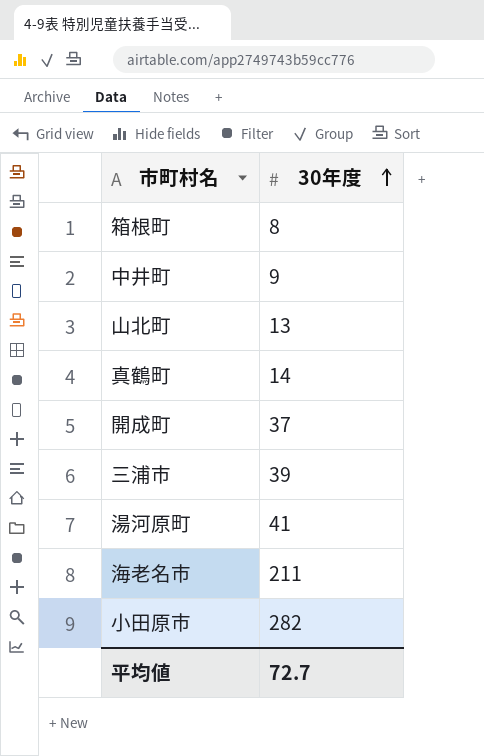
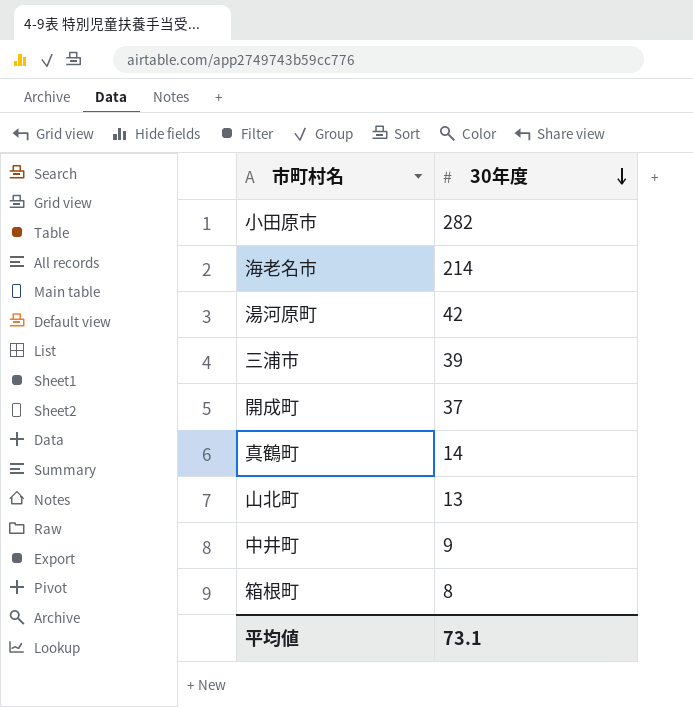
row order: 30年度 ascending -> 30年度 descending
海老名市 | 30年度: 211 -> 214
湯河原町 | 30年度: 41 -> 42
平均値 | 30年度: 72.7 -> 73.1

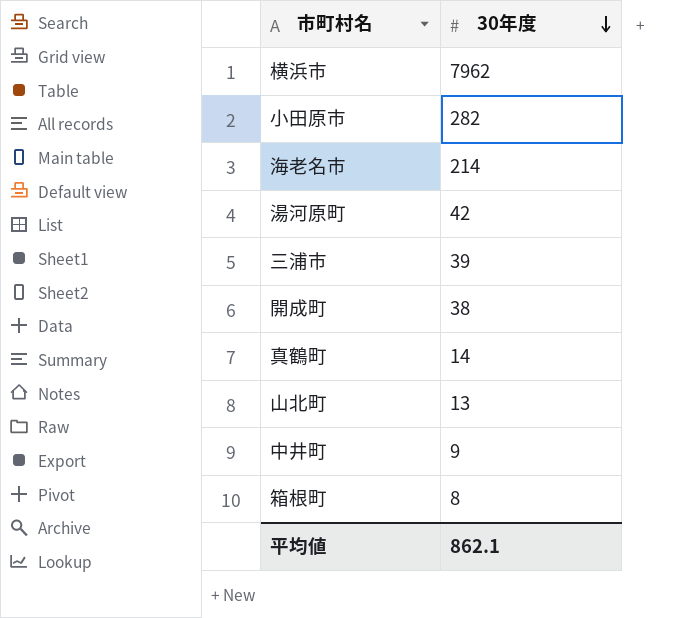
row 横浜市: none -> 7962
開成町 | 30年度: 37 -> 38
平均値 | 30年度: 73.1 -> 862.1

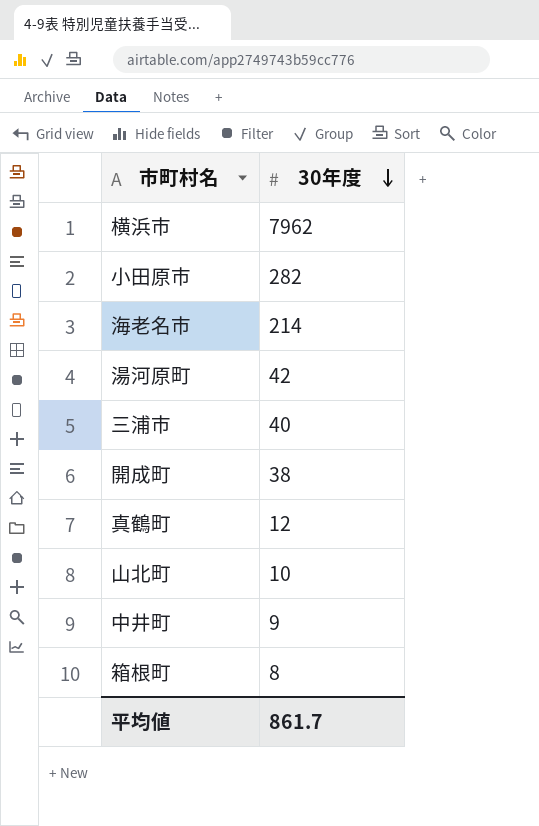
三浦市 | 30年度: 39 -> 40
真鶴町 | 30年度: 14 -> 12
山北町 | 30年度: 13 -> 10
平均値 | 30年度: 862.1 -> 861.7

